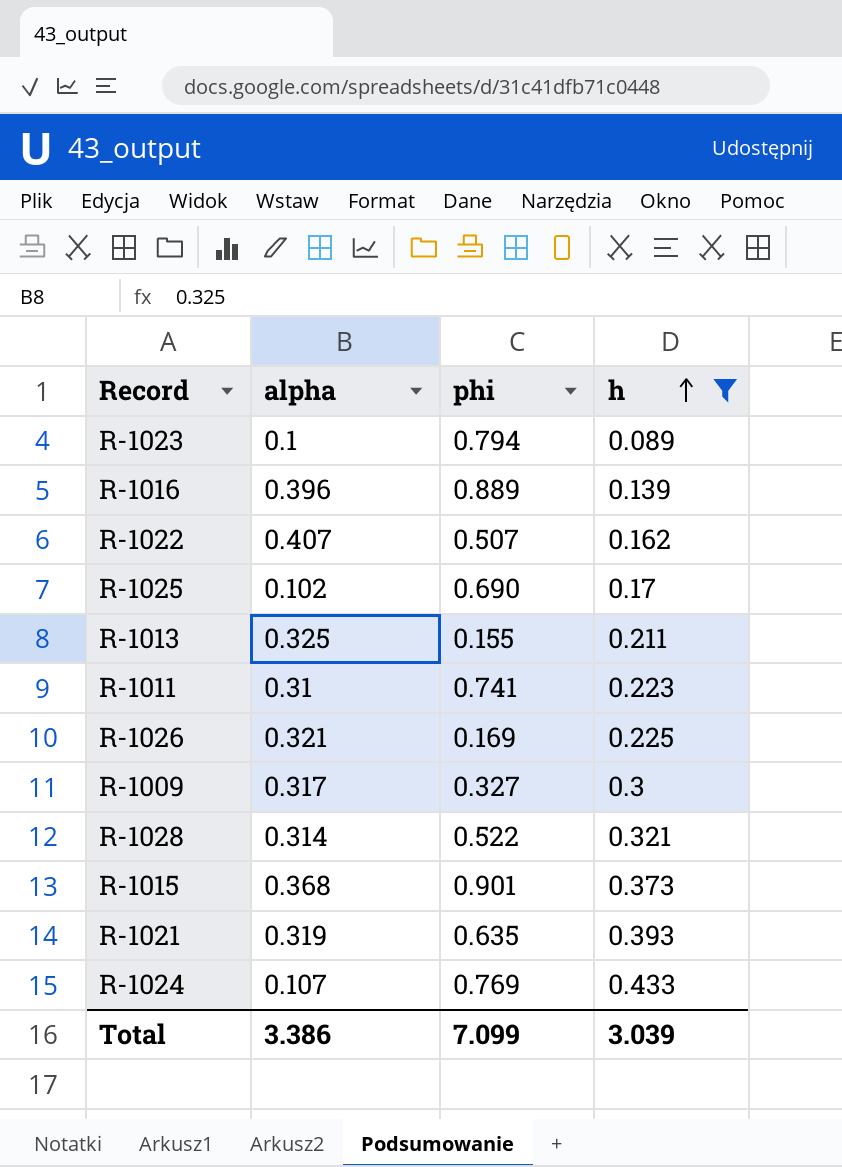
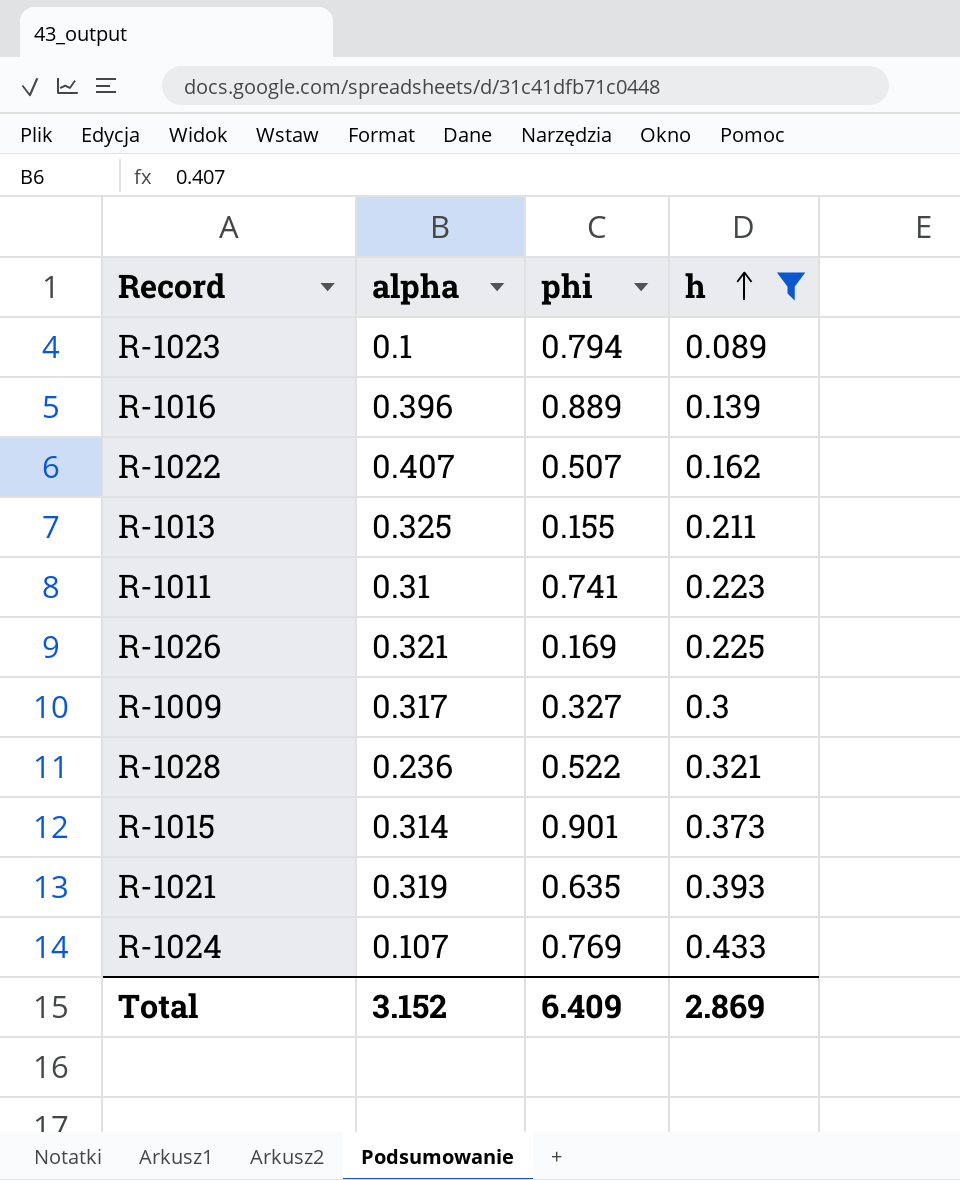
row R-1025: 0.102 | 0.690 | 0.17 -> none
R-1028 | alpha: 0.314 -> 0.236
R-1015 | alpha: 0.368 -> 0.314
Total | alpha: 3.386 -> 3.152
Total | phi: 7.099 -> 6.409
Total | h: 3.039 -> 2.869

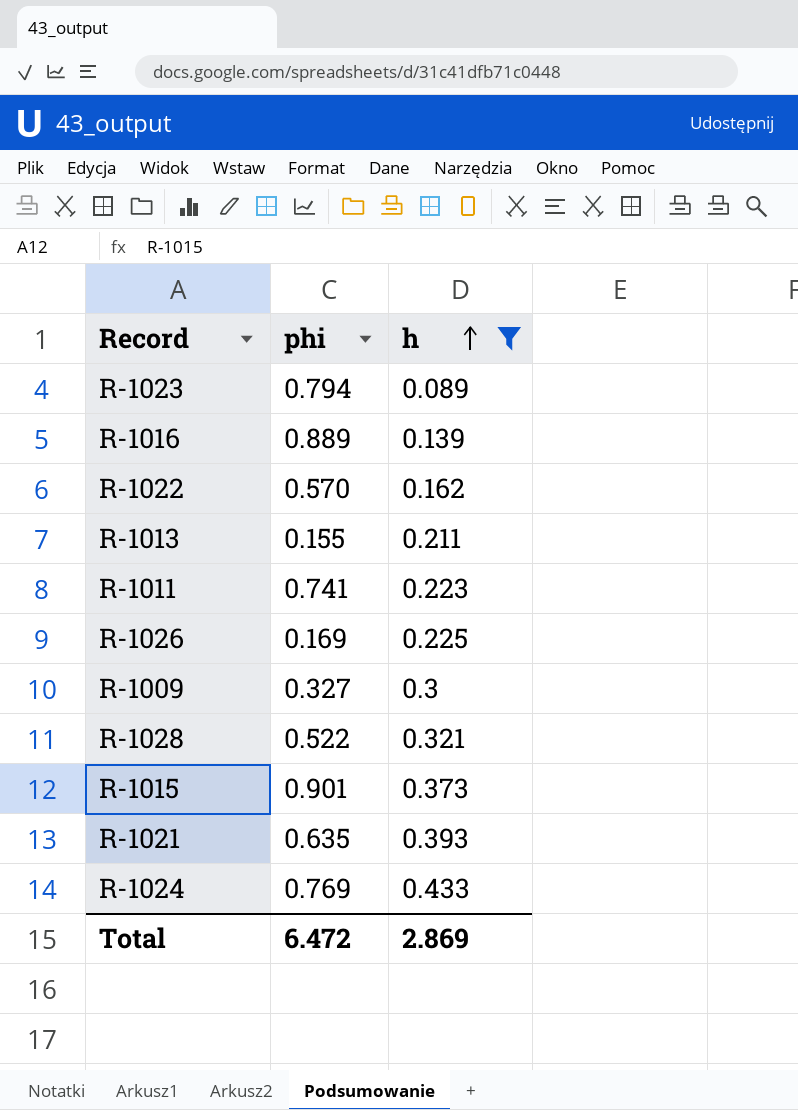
column alpha | position: 2 -> none
R-1022 | phi: 0.507 -> 0.570
Total | phi: 6.409 -> 6.472

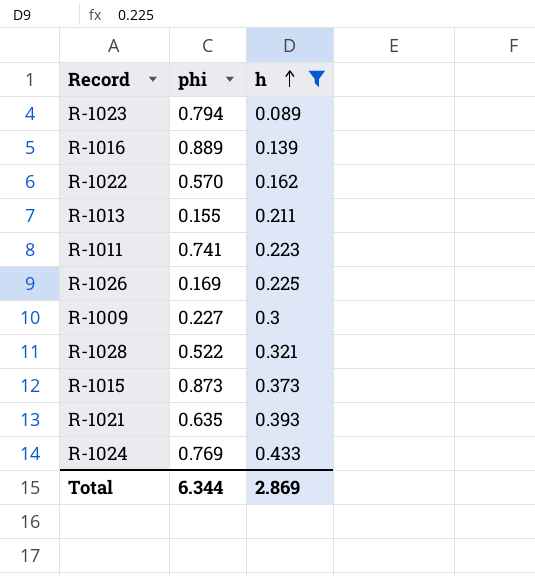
R-1009 | phi: 0.327 -> 0.227
R-1015 | phi: 0.901 -> 0.873
Total | phi: 6.472 -> 6.344

